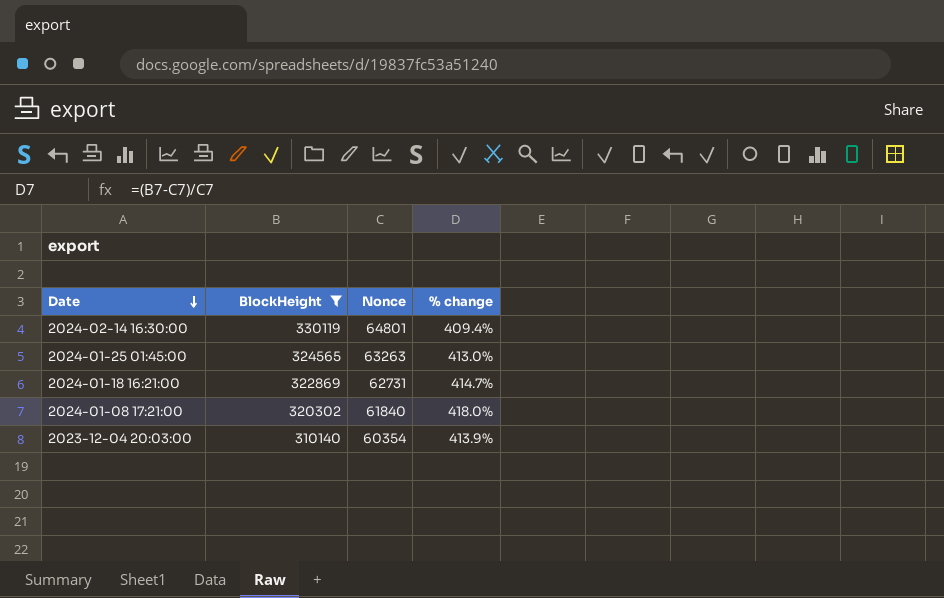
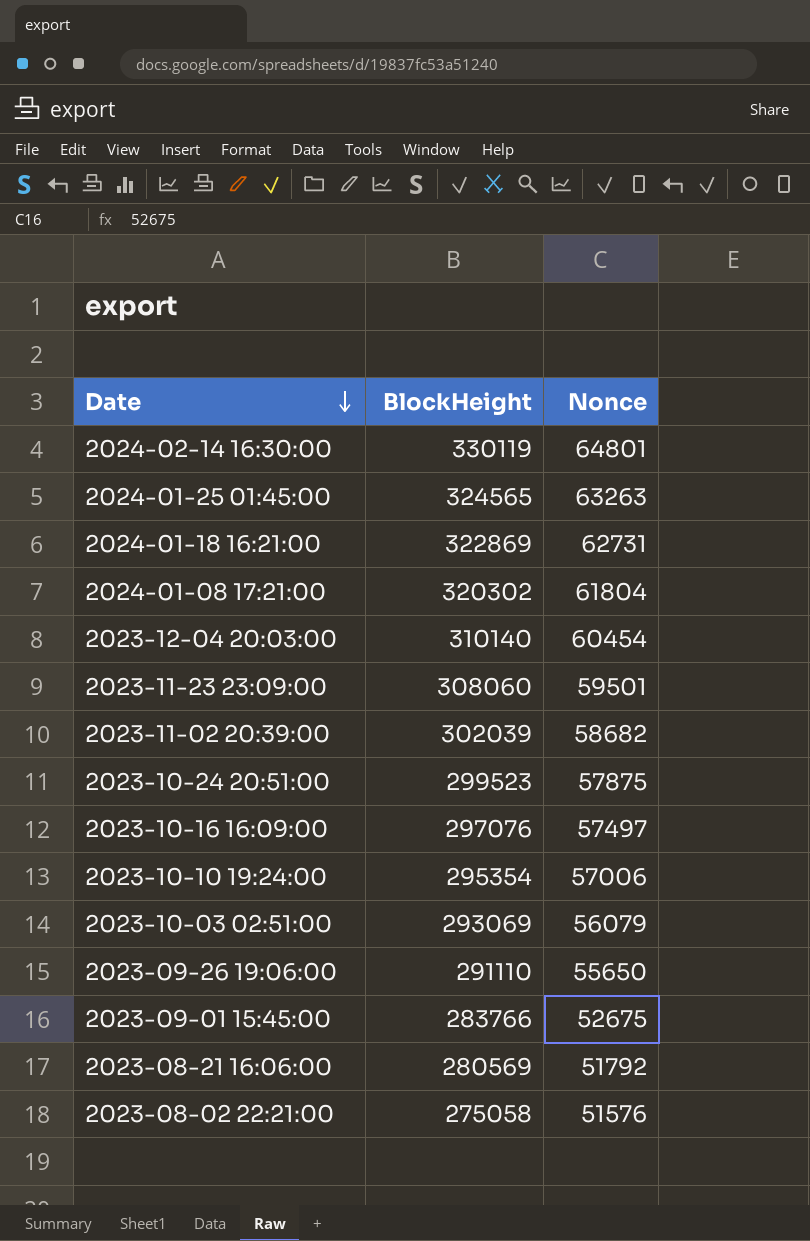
filter: BlockHeight >= 310140 -> none
column % change | formula: ([BlockHeight] - [Nonce]) / [Nonce] -> none
2024-01-08 17:21:00 | Nonce: 61840 -> 61804
2023-12-04 20:03:00 | Nonce: 60354 -> 60454

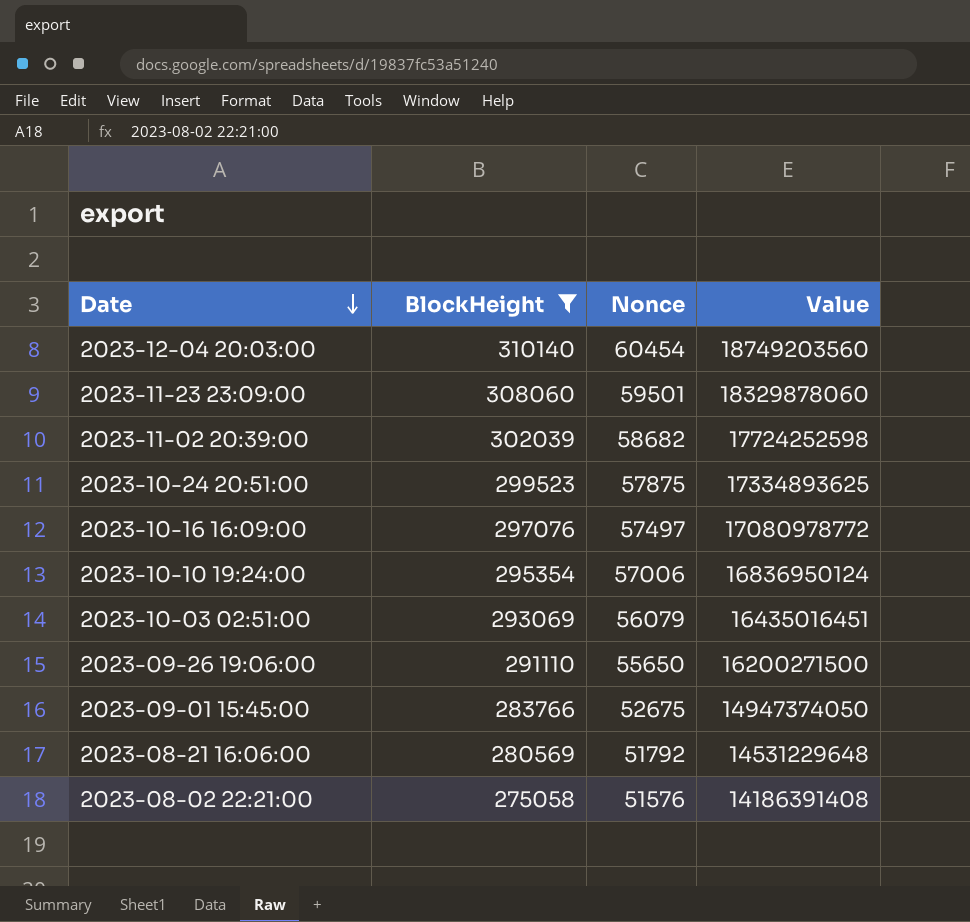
filter: none -> BlockHeight <= 310140
column Value | formula: none -> [BlockHeight] * [Nonce]

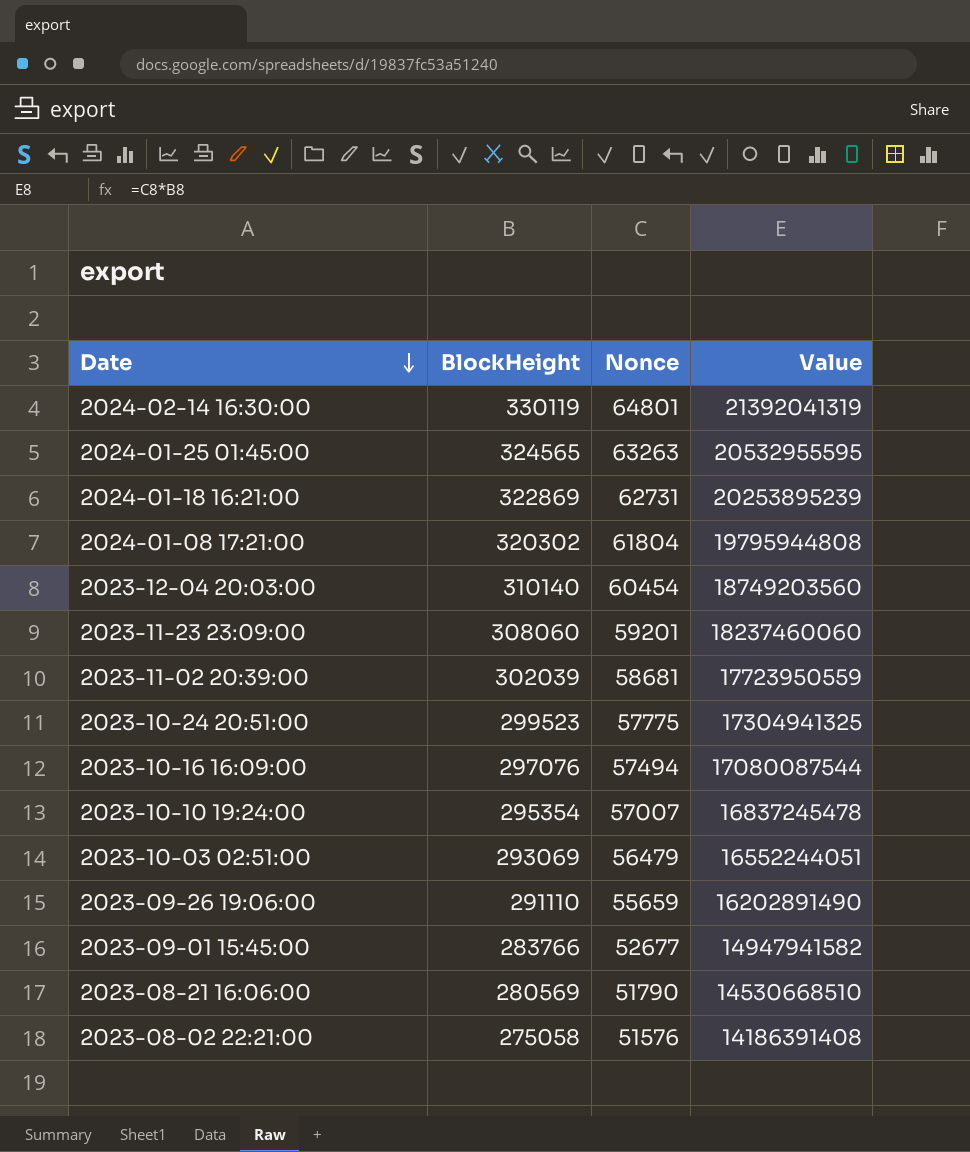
filter: BlockHeight <= 310140 -> none
2023-11-23 23:09:00 | Nonce: 59501 -> 59201
2023-11-23 23:09:00 | Value: 18329878060 -> 18237460060
2023-11-02 20:39:00 | Nonce: 58682 -> 58681
2023-11-02 20:39:00 | Value: 17724252598 -> 17723950559
2023-10-24 20:51:00 | Nonce: 57875 -> 57775
2023-10-24 20:51:00 | Value: 17334893625 -> 17304941325
2023-10-16 16:09:00 | Nonce: 57497 -> 57494
2023-10-16 16:09:00 | Value: 17080978772 -> 17080087544
2023-10-10 19:24:00 | Nonce: 57006 -> 57007
2023-10-10 19:24:00 | Value: 16836950124 -> 16837245478
2023-10-03 02:51:00 | Nonce: 56079 -> 56479
2023-10-03 02:51:00 | Value: 16435016451 -> 16552244051
2023-09-26 19:06:00 | Nonce: 55650 -> 55659
2023-09-26 19:06:00 | Value: 16200271500 -> 16202891490
2023-09-01 15:45:00 | Nonce: 52675 -> 52677
2023-09-01 15:45:00 | Value: 14947374050 -> 14947941582
2023-08-21 16:06:00 | Nonce: 51792 -> 51790
2023-08-21 16:06:00 | Value: 14531229648 -> 14530668510

